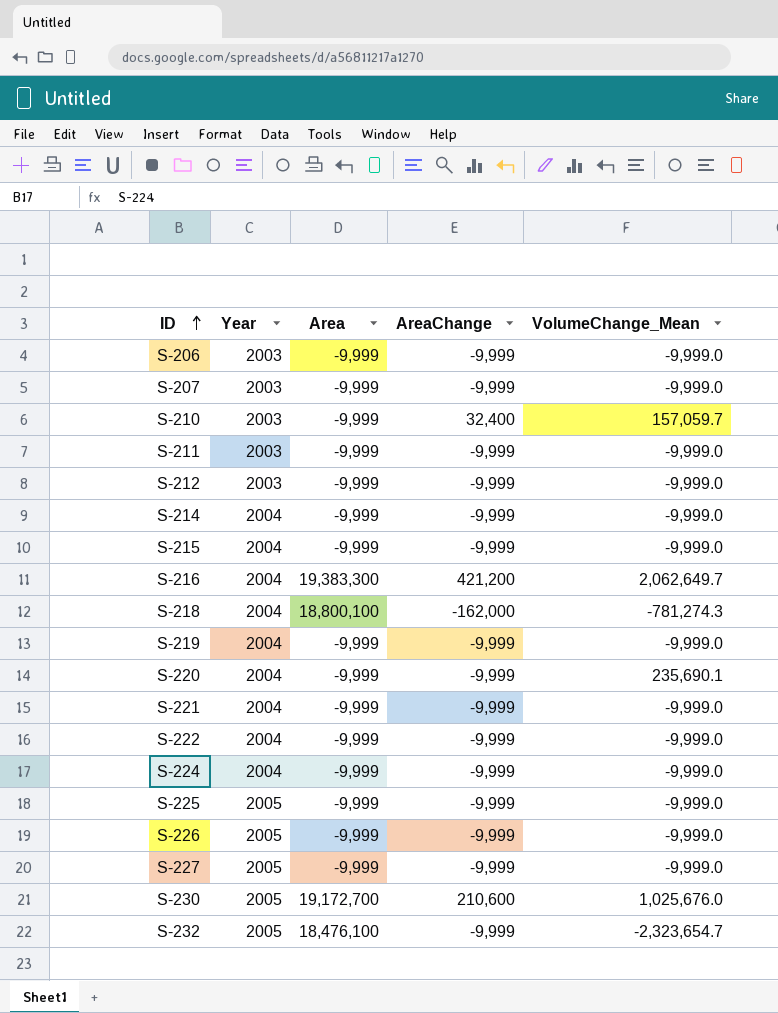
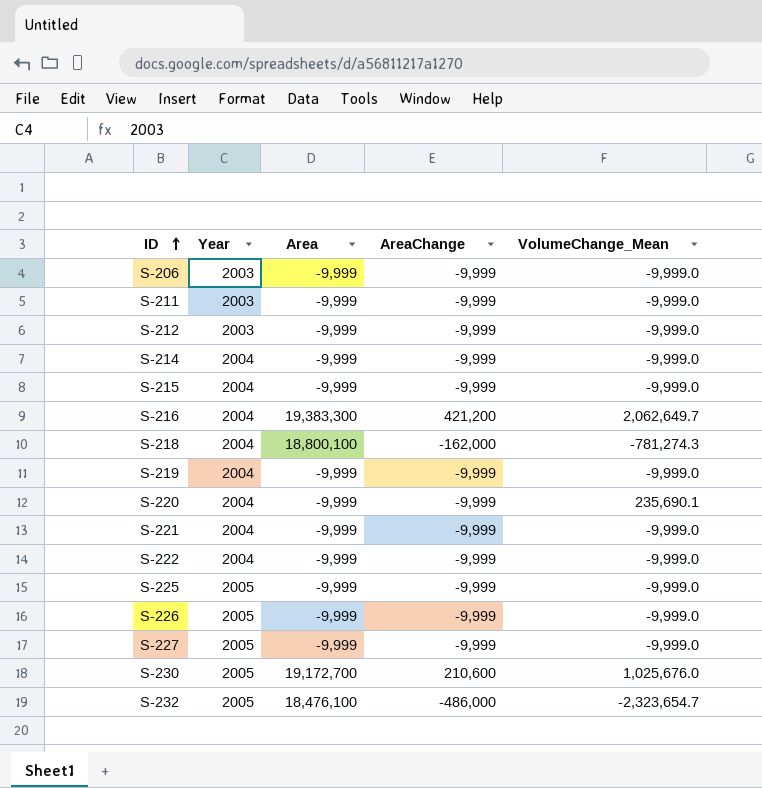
row S-207: 2003 | -9,999 | -9,999 | -9,999.0 -> none
row S-210: 2003 | -9,999 | 32,400 | 157,059.7 -> none
row S-224: 2004 | -9,999 | -9,999 | -9,999.0 -> none
S-232 | AreaChange: -9,999 -> -486,000

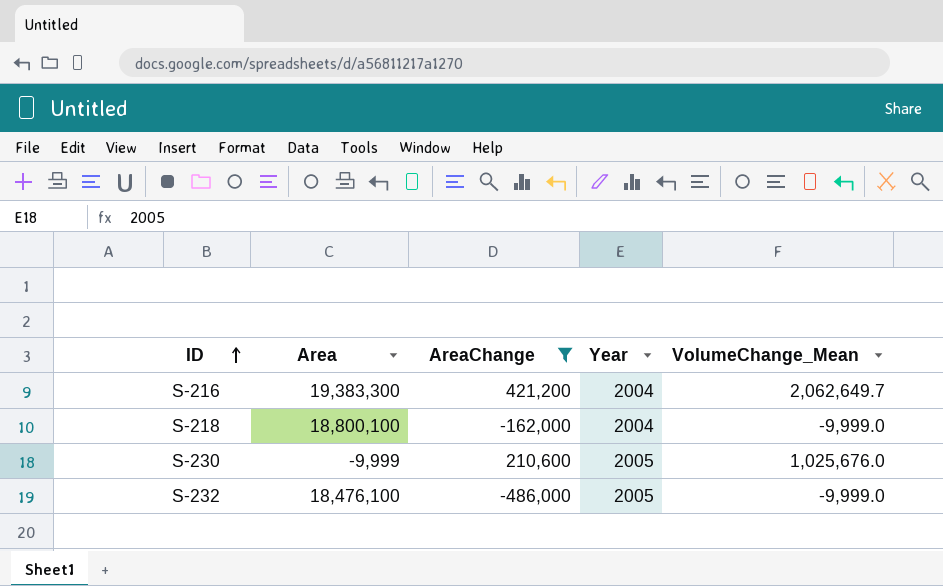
filter: none -> AreaChange != -9,999
column Year | position: 2 -> 4
S-218 | VolumeChange_Mean: -781,274.3 -> -9,999.0
S-230 | Area: 19,172,700 -> -9,999
S-232 | VolumeChange_Mean: -2,323,654.7 -> -9,999.0

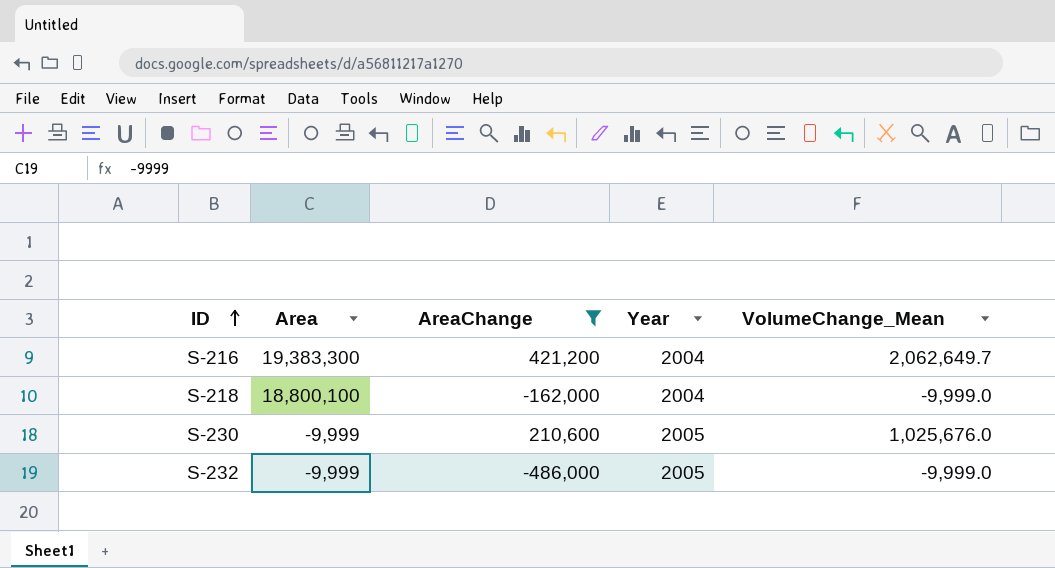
S-232 | Area: 18,476,100 -> -9,999

